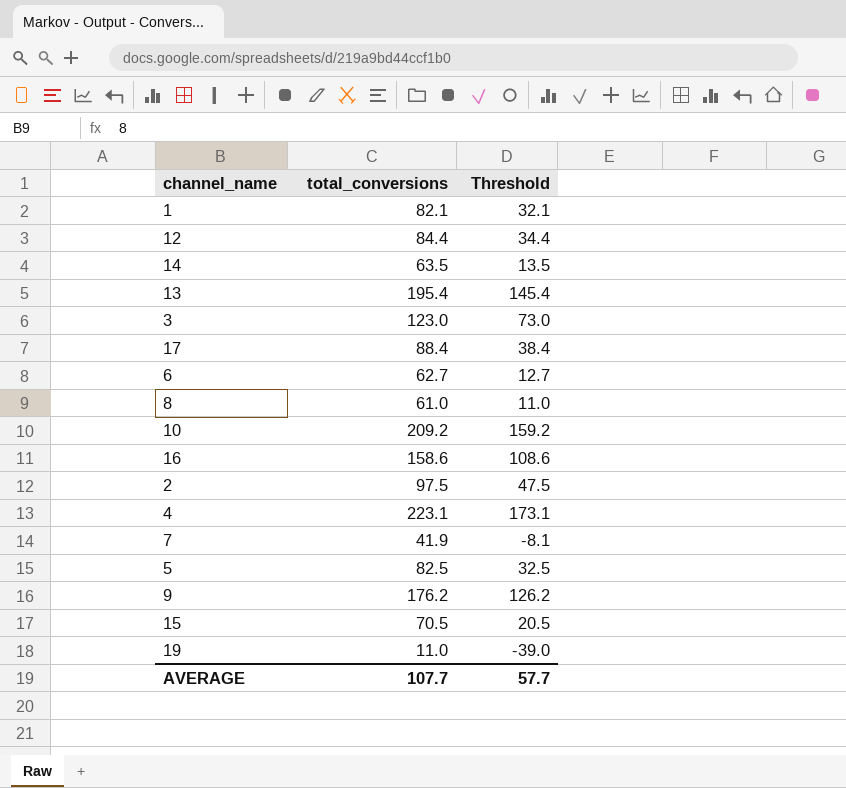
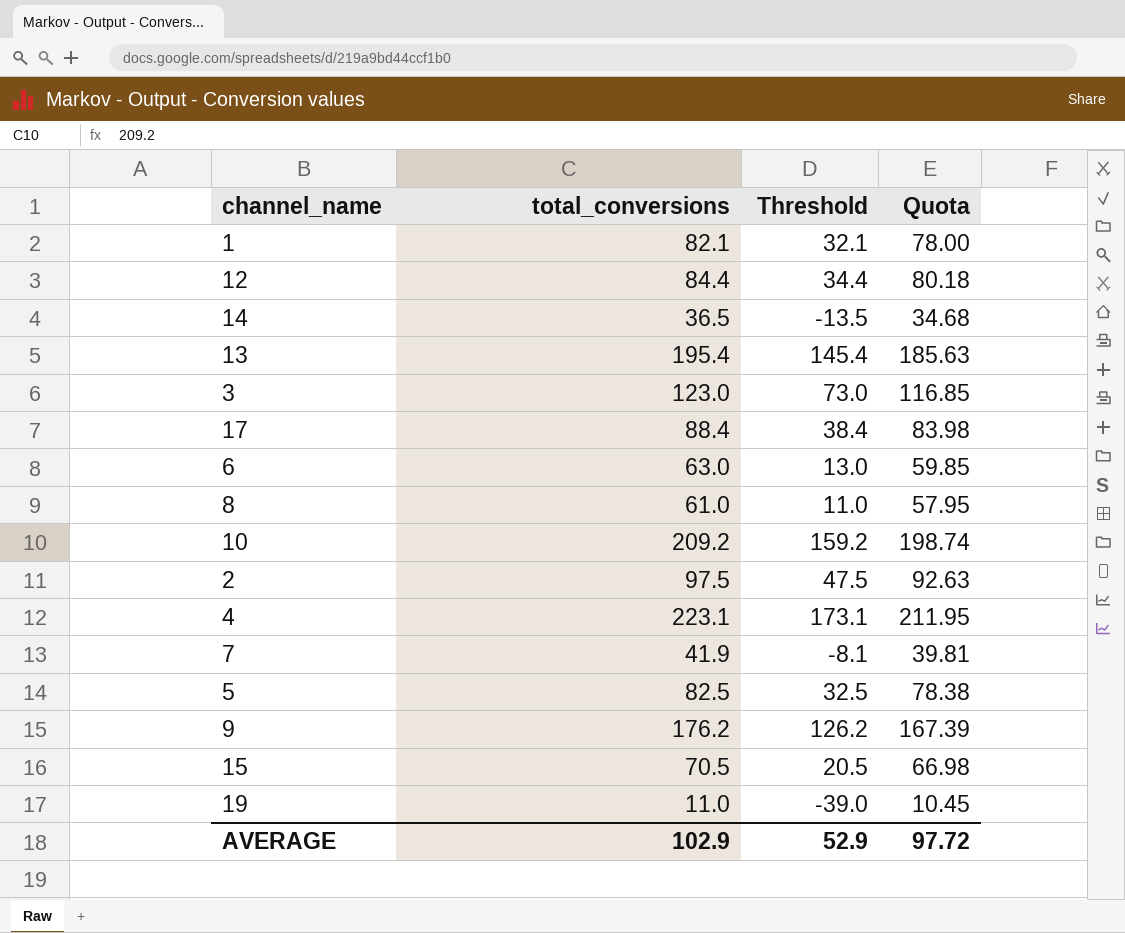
column Quota | formula: none -> [total_conversions] * 0.95
row 16: 158.6 | 108.6 -> none
14 | total_conversions: 63.5 -> 36.5
14 | Threshold: 13.5 -> -13.5
6 | total_conversions: 62.7 -> 63.0
6 | Threshold: 12.7 -> 13.0
AVERAGE | total_conversions: 107.7 -> 102.9
AVERAGE | Threshold: 57.7 -> 52.9

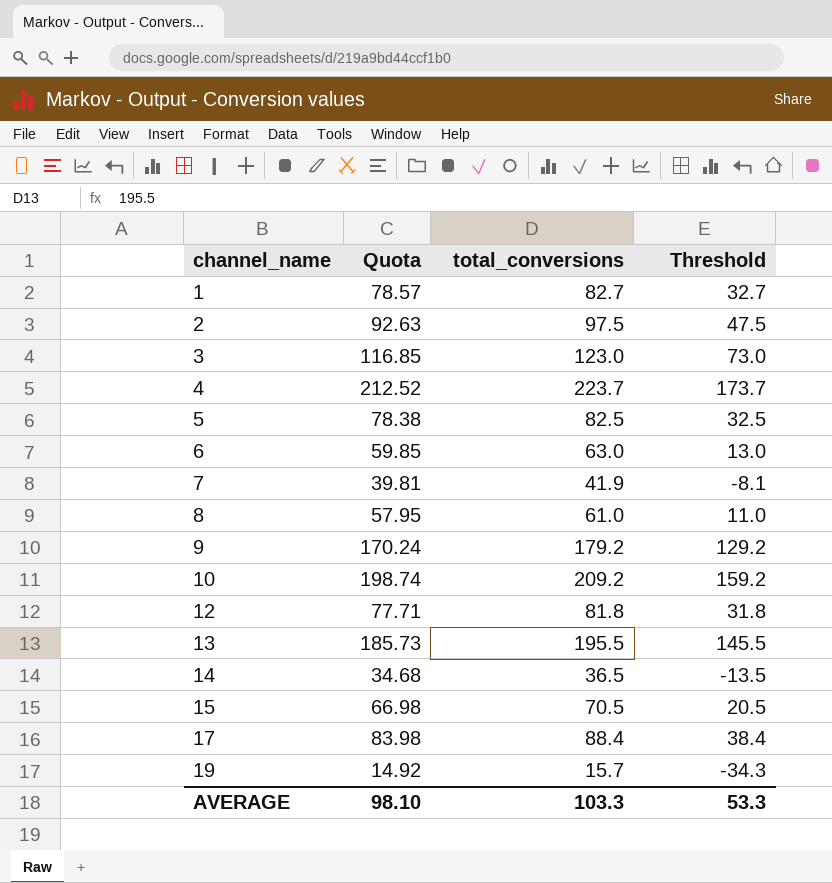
row order: none -> channel_name ascending
column Quota | position: 4 -> 2
1 | Quota: 78.00 -> 78.57
1 | total_conversions: 82.1 -> 82.7
1 | Threshold: 32.1 -> 32.7
4 | Quota: 211.95 -> 212.52
4 | total_conversions: 223.1 -> 223.7
4 | Threshold: 173.1 -> 173.7
9 | Quota: 167.39 -> 170.24
9 | total_conversions: 176.2 -> 179.2
9 | Threshold: 126.2 -> 129.2
12 | Quota: 80.18 -> 77.71
12 | total_conversions: 84.4 -> 81.8
12 | Threshold: 34.4 -> 31.8
13 | Quota: 185.63 -> 185.73
13 | total_conversions: 195.4 -> 195.5
13 | Threshold: 145.4 -> 145.5
19 | Quota: 10.45 -> 14.92
19 | total_conversions: 11.0 -> 15.7
19 | Threshold: -39.0 -> -34.3
AVERAGE | Quota: 97.72 -> 98.10
AVERAGE | total_conversions: 102.9 -> 103.3
AVERAGE | Threshold: 52.9 -> 53.3

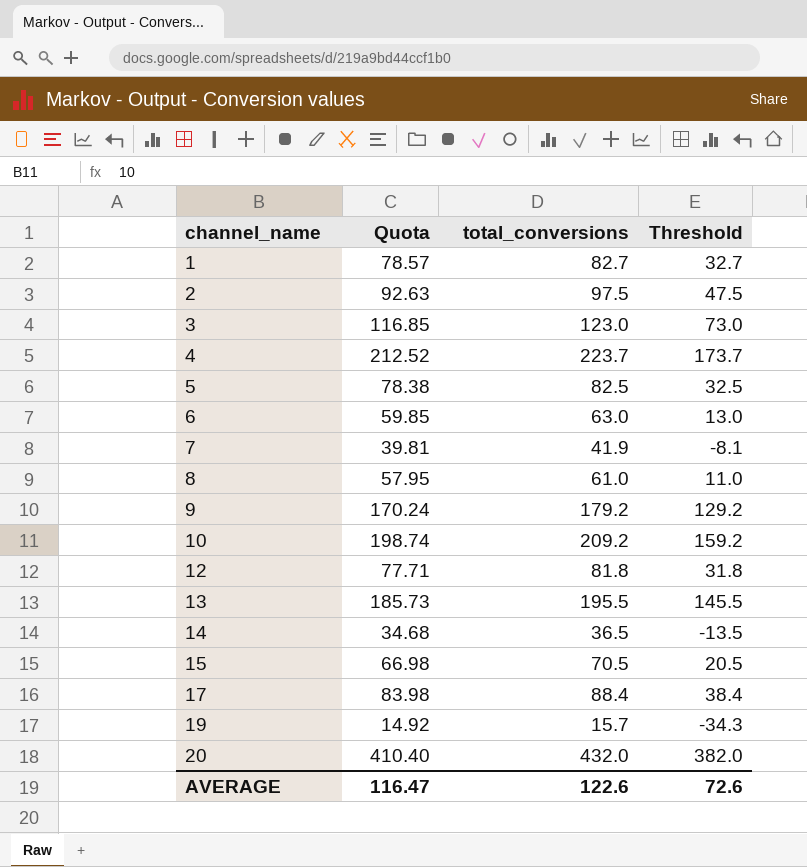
row 20: none -> 410.40 | 432.0 | 382.0
AVERAGE | Quota: 98.10 -> 116.47
AVERAGE | total_conversions: 103.3 -> 122.6
AVERAGE | Threshold: 53.3 -> 72.6

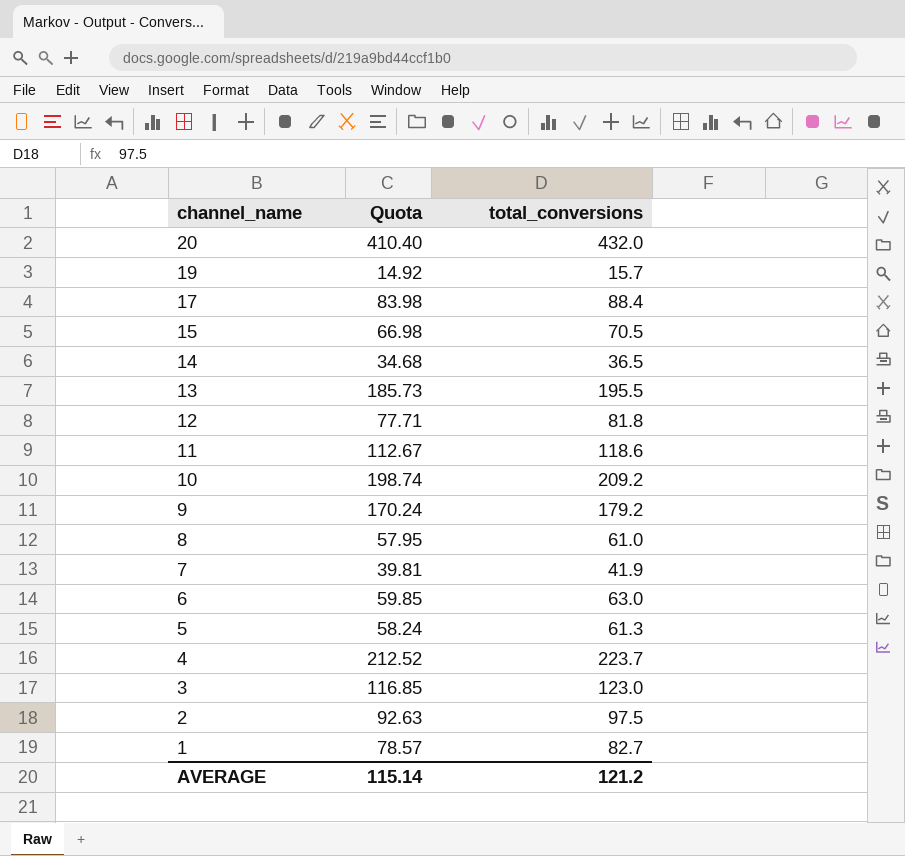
row order: channel_name ascending -> channel_name descending
column Threshold | formula: [total_conversions] - 50 -> none
row 11: none -> 112.67 | 118.6
5 | Quota: 78.38 -> 58.24
5 | total_conversions: 82.5 -> 61.3
AVERAGE | Quota: 116.47 -> 115.14
AVERAGE | total_conversions: 122.6 -> 121.2

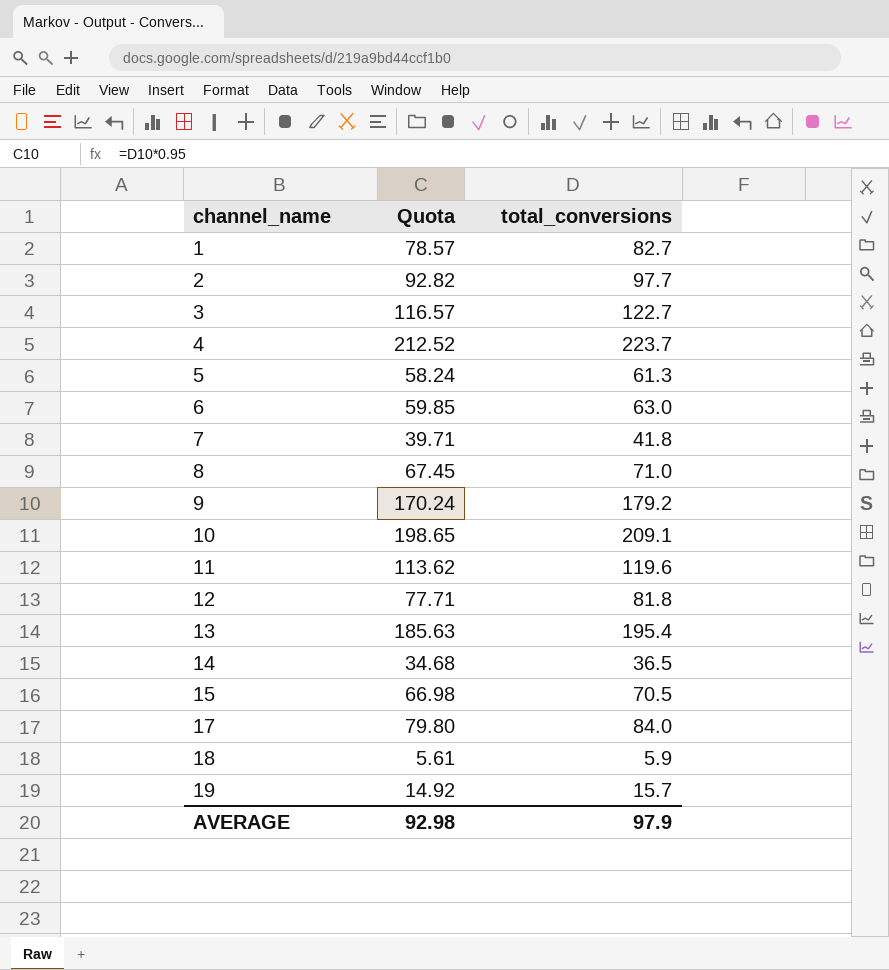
row order: channel_name descending -> channel_name ascending
row 20: 410.40 | 432.0 -> none
2 | Quota: 92.63 -> 92.82
2 | total_conversions: 97.5 -> 97.7
3 | Quota: 116.85 -> 116.57
3 | total_conversions: 123.0 -> 122.7
7 | Quota: 39.81 -> 39.71
7 | total_conversions: 41.9 -> 41.8
8 | Quota: 57.95 -> 67.45
8 | total_conversions: 61.0 -> 71.0
10 | Quota: 198.74 -> 198.65
10 | total_conversions: 209.2 -> 209.1
11 | Quota: 112.67 -> 113.62
11 | total_conversions: 118.6 -> 119.6
13 | Quota: 185.73 -> 185.63
13 | total_conversions: 195.5 -> 195.4
17 | Quota: 83.98 -> 79.80
17 | total_conversions: 88.4 -> 84.0
row 18: none -> 5.61 | 5.9
AVERAGE | Quota: 115.14 -> 92.98
AVERAGE | total_conversions: 121.2 -> 97.9

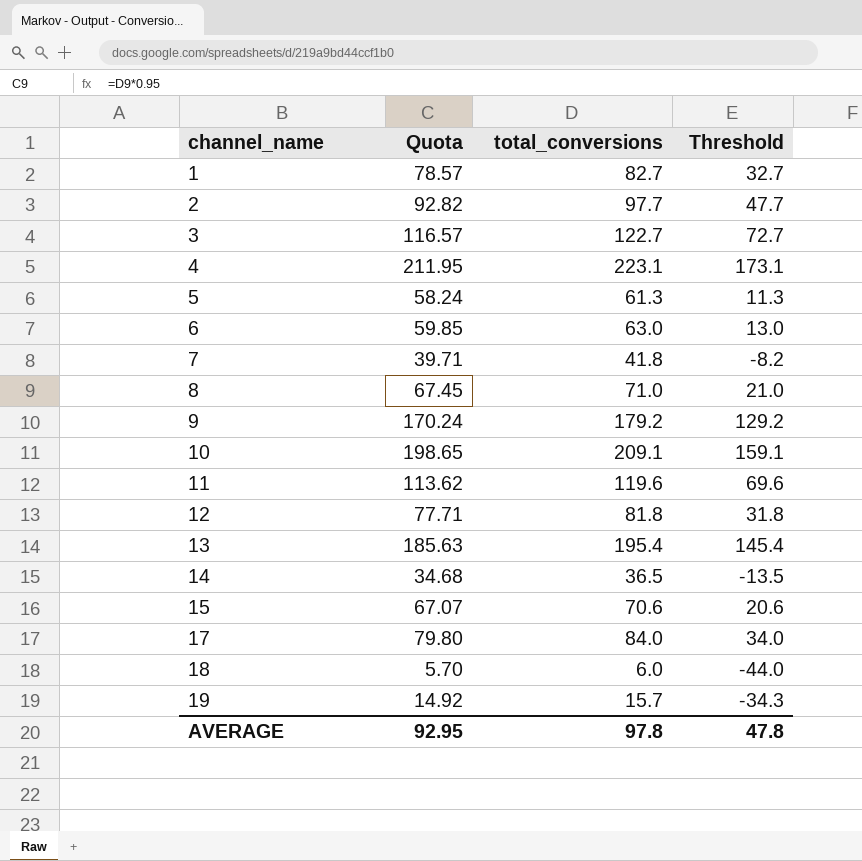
column Threshold | formula: none -> [total_conversions] - 50
4 | Quota: 212.52 -> 211.95
4 | total_conversions: 223.7 -> 223.1
15 | Quota: 66.98 -> 67.07
15 | total_conversions: 70.5 -> 70.6
18 | Quota: 5.61 -> 5.70
18 | total_conversions: 5.9 -> 6.0
AVERAGE | Quota: 92.98 -> 92.95
AVERAGE | total_conversions: 97.9 -> 97.8

